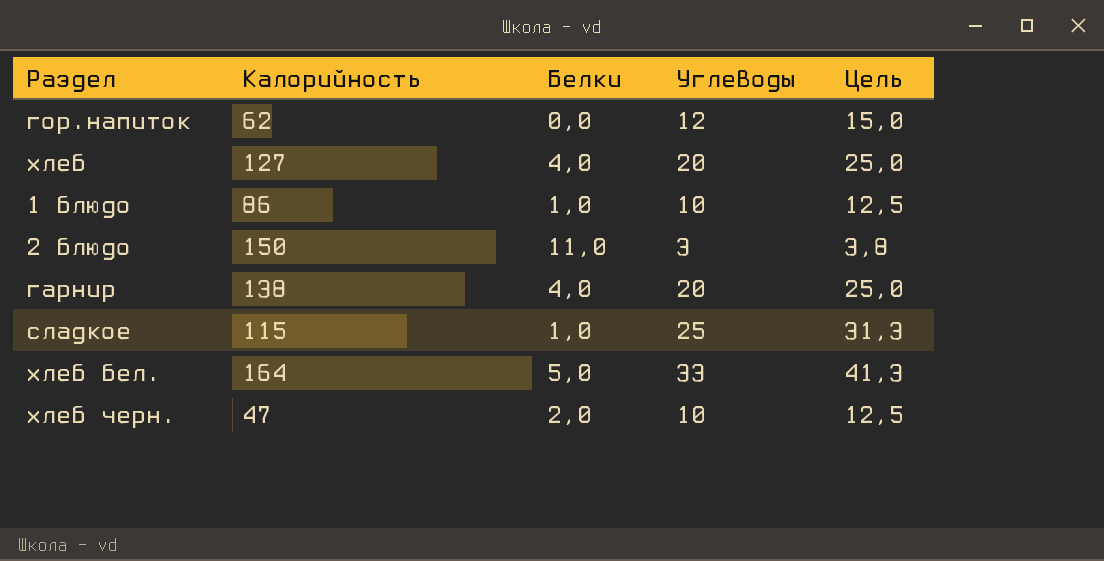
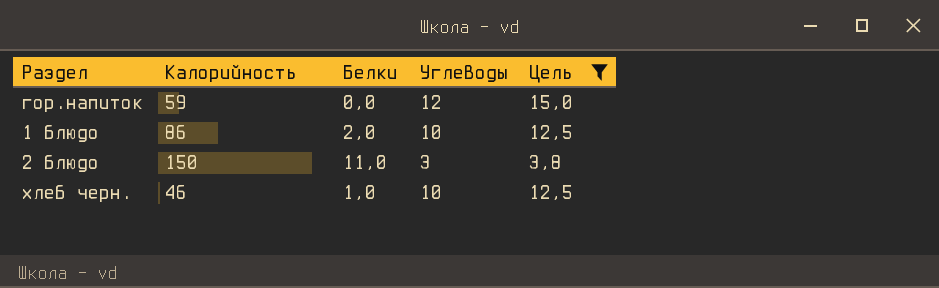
filter: none -> Цель <= 15,0
гор.напиток | Калорийность: 62 -> 59
1 блюдо | Белки: 1,0 -> 2,0
хлеб черн. | Калорийность: 47 -> 46
хлеб черн. | Белки: 2,0 -> 1,0

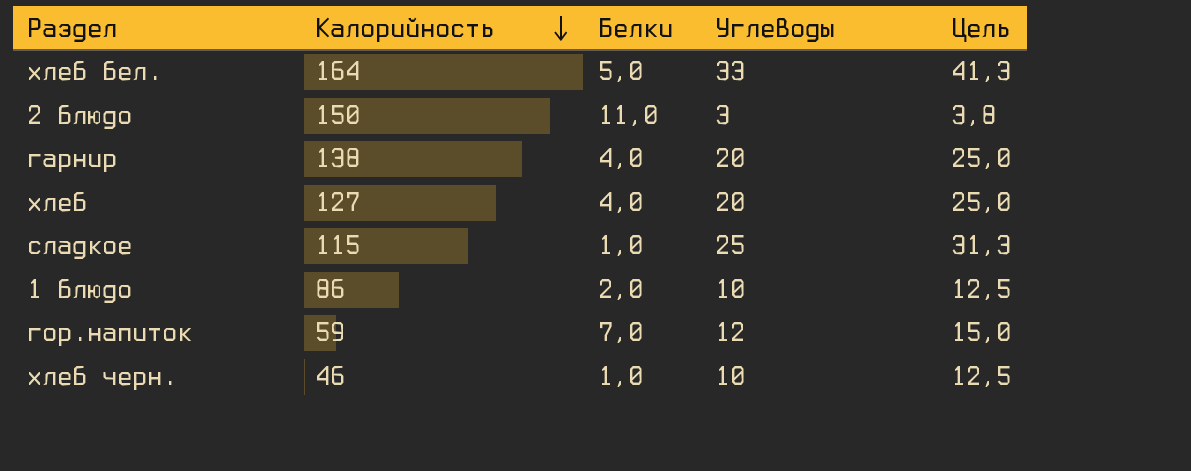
filter: Цель <= 15,0 -> none
row order: none -> Калорийность descending
гор.напиток | Белки: 0,0 -> 7,0

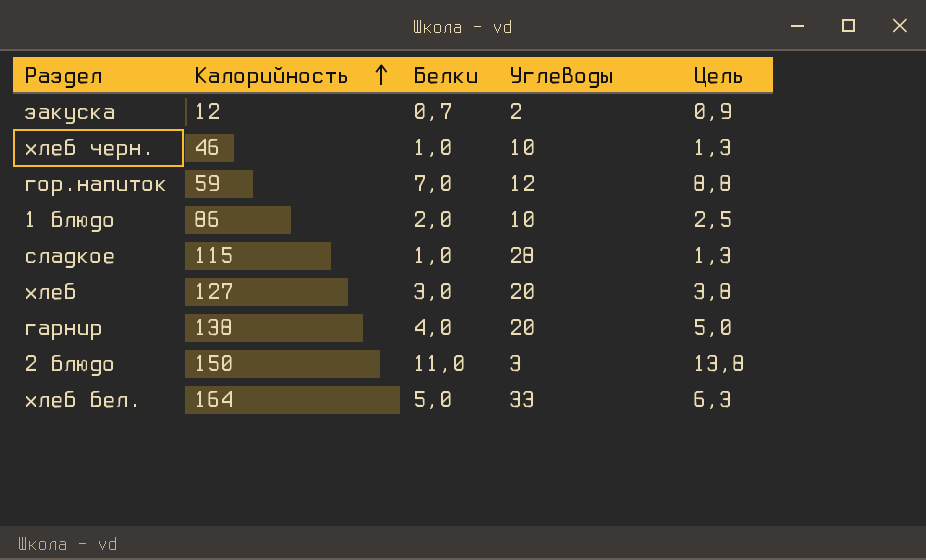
row order: Калорийность descending -> Калорийность ascending
column Цель | formula: [Углеводы] * 1,25 -> [Белки] * 1,25
row закуска: none -> 12 | 0,7 | 2 | 0,9
сладкое | Углеводы: 25 -> 28
хлеб | Белки: 4,0 -> 3,0

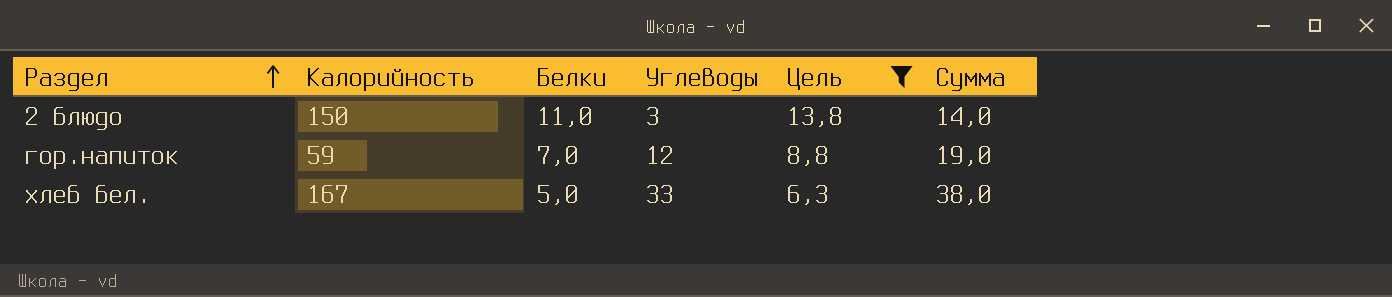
filter: none -> Цель >= 6,3
row order: Калорийность ascending -> Раздел ascending
column Сумма | formula: none -> [Белки] + [Углеводы]
хлеб бел. | Калорийность: 164 -> 167

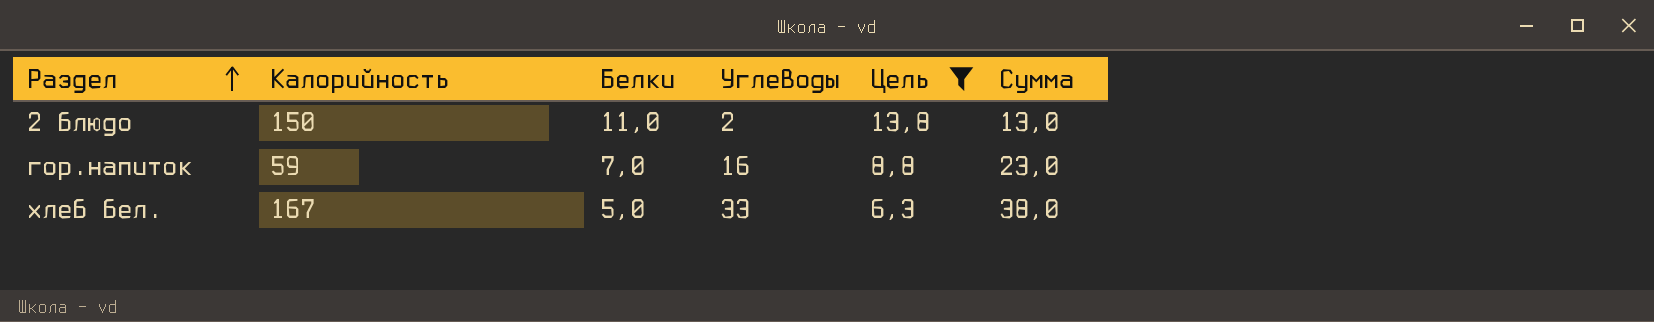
2 блюдо | Углеводы: 3 -> 2
2 блюдо | Сумма: 14,0 -> 13,0
гор.напиток | Углеводы: 12 -> 16
гор.напиток | Сумма: 19,0 -> 23,0

